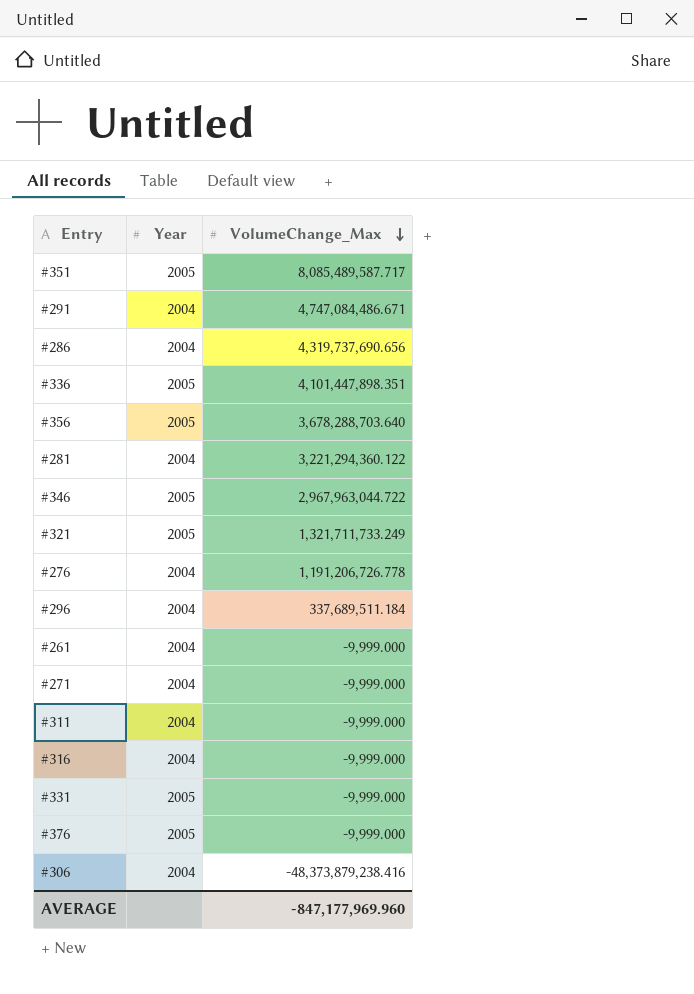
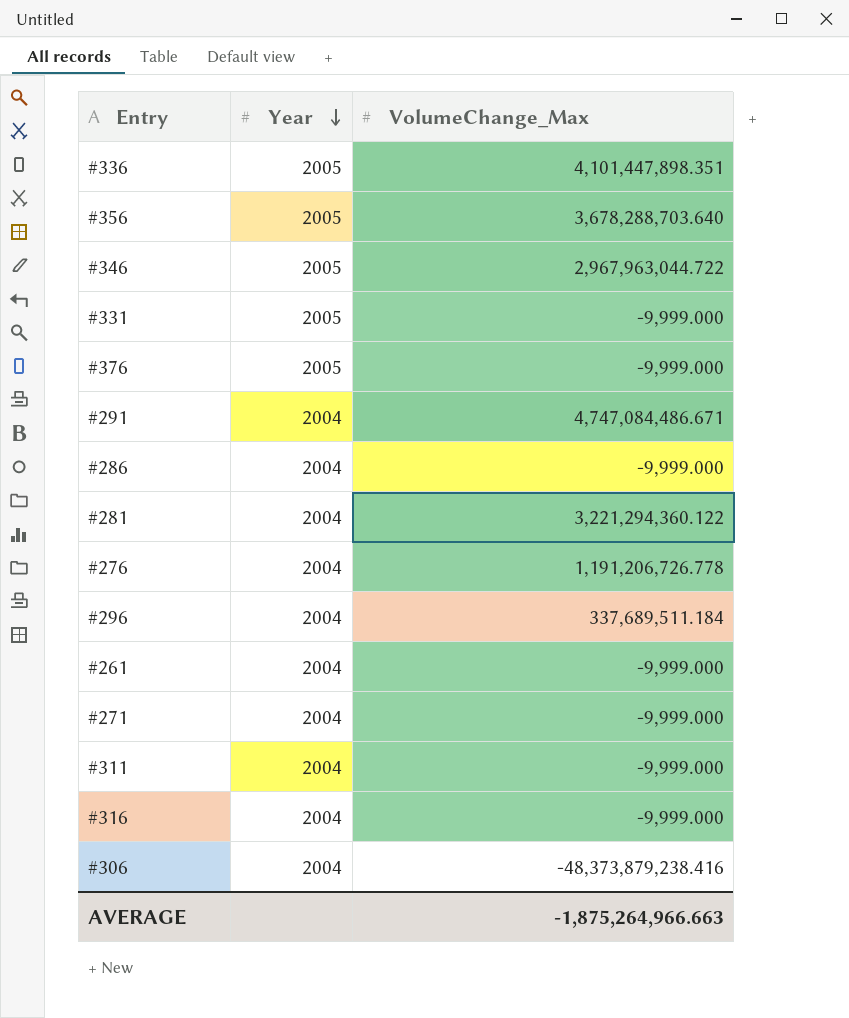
row order: VolumeChange_Max descending -> Year descending
row #351: 2005 | 8,085,489,587.717 -> none
row #321: 2005 | 1,321,711,733.249 -> none
#286 | VolumeChange_Max: 4,319,737,690.656 -> -9,999.000
AVERAGE | VolumeChange_Max: -847,177,969.960 -> -1,875,264,966.663

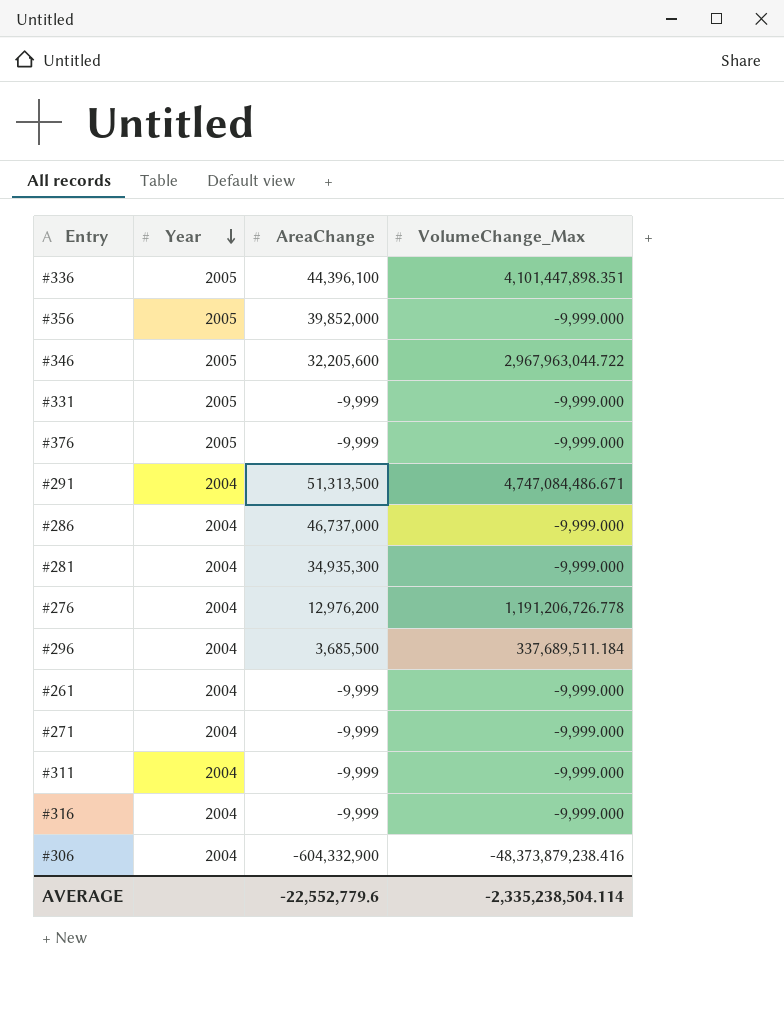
column AreaChange | position: none -> 3
#356 | VolumeChange_Max: 3,678,288,703.640 -> -9,999.000
#281 | VolumeChange_Max: 3,221,294,360.122 -> -9,999.000
AVERAGE | VolumeChange_Max: -1,875,264,966.663 -> -2,335,238,504.114

